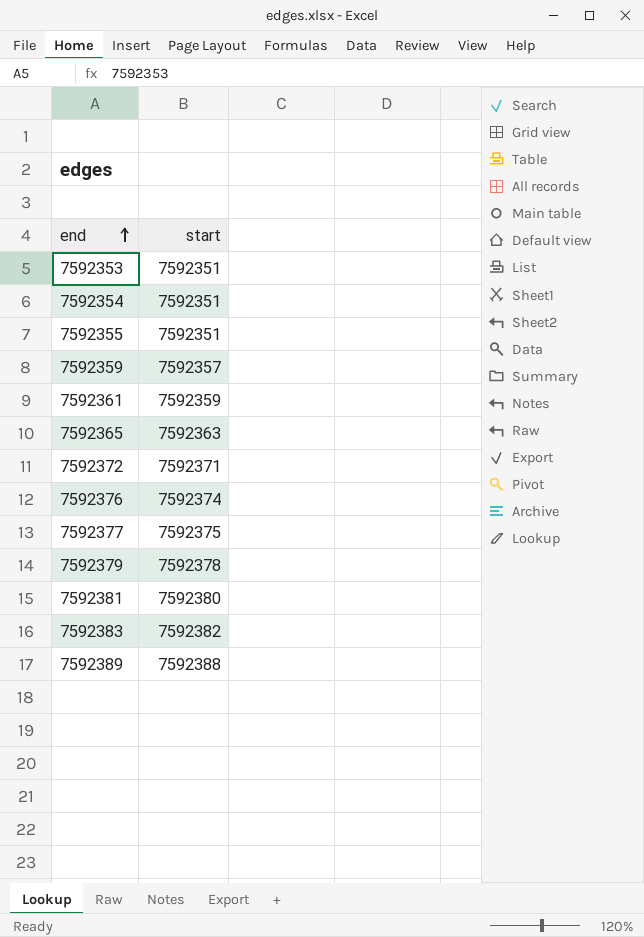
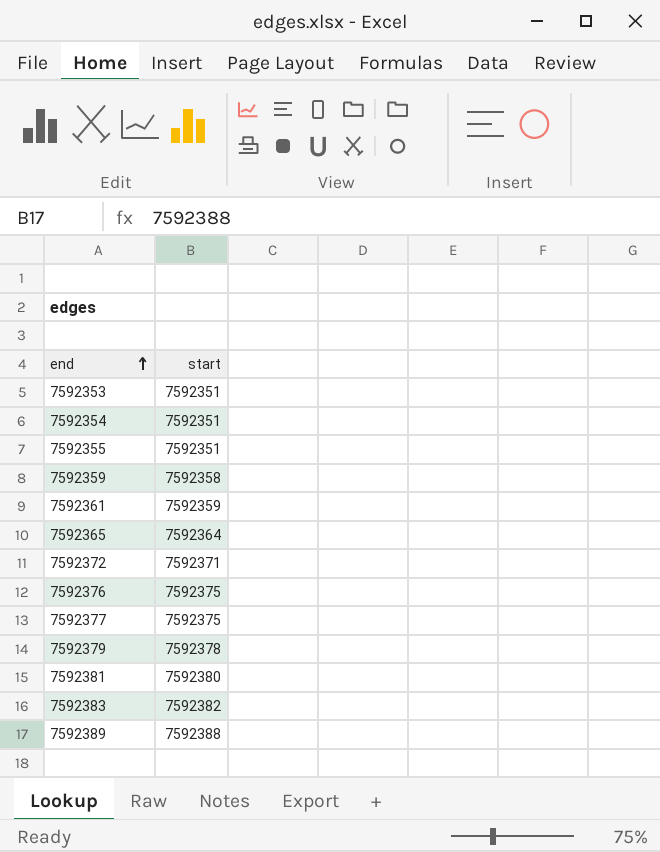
7592359 | start: 7592357 -> 7592358
7592365 | start: 7592363 -> 7592364
7592376 | start: 7592374 -> 7592375

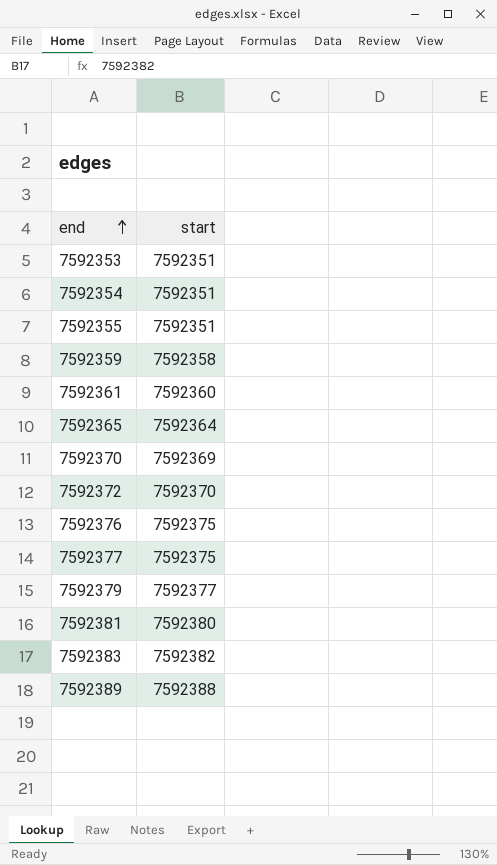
7592361 | start: 7592359 -> 7592360
row 7592370: none -> 7592369
7592372 | start: 7592371 -> 7592370
7592379 | start: 7592378 -> 7592377

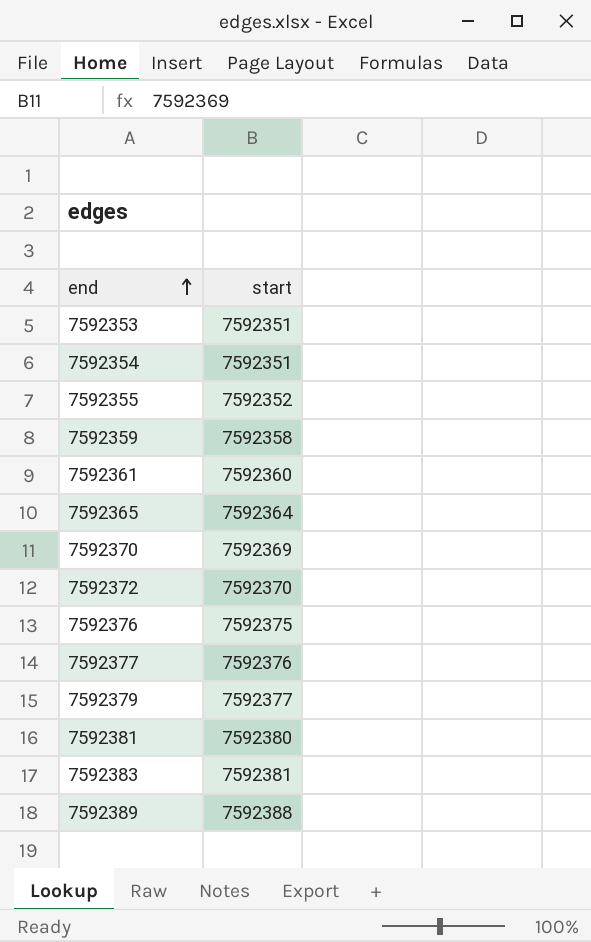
7592355 | start: 7592351 -> 7592352
7592377 | start: 7592375 -> 7592376
7592383 | start: 7592382 -> 7592381

